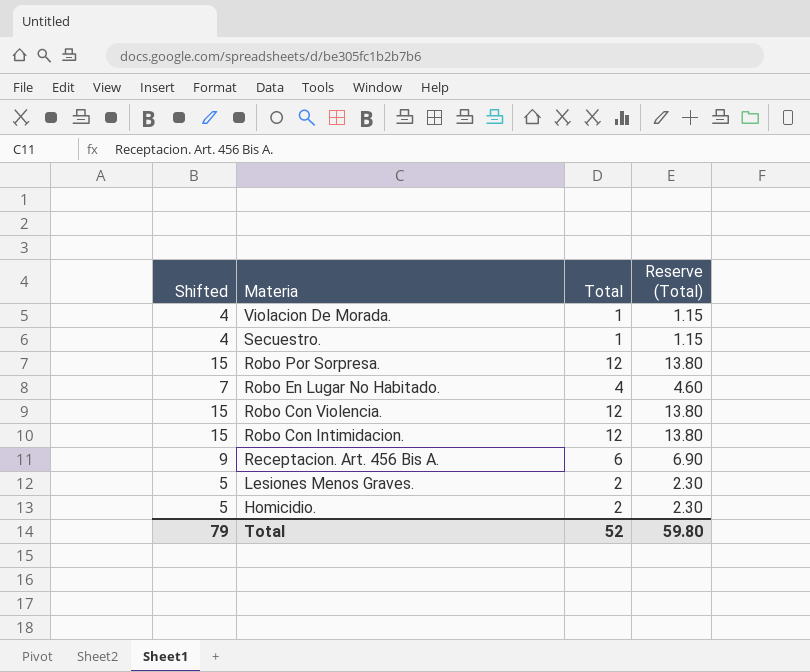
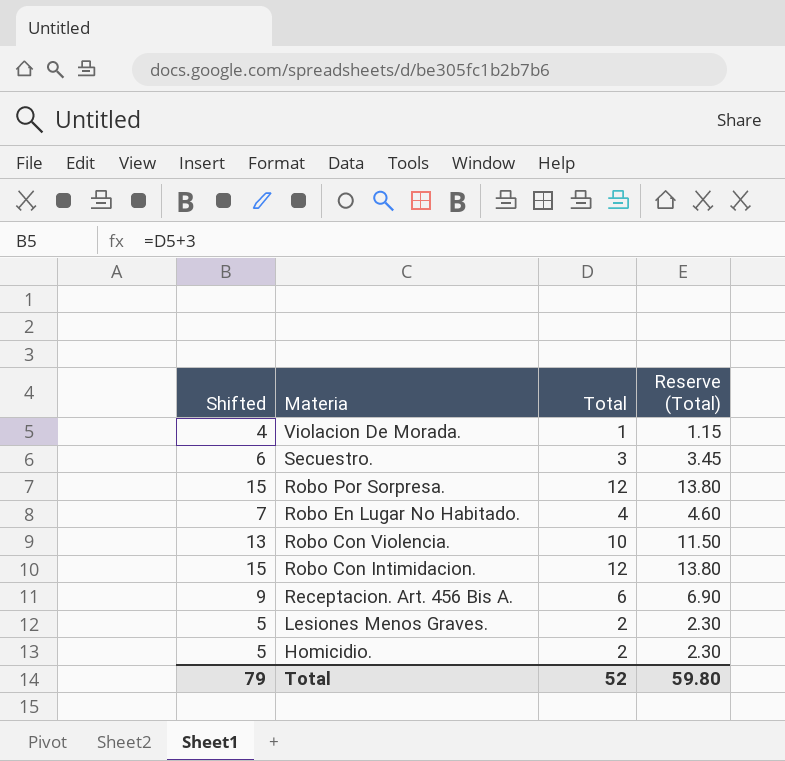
Secuestro. | Shifted: 4 -> 6
Secuestro. | Total: 1 -> 3
Secuestro. | Reserve (Total): 1.15 -> 3.45
Robo Con Violencia. | Shifted: 15 -> 13
Robo Con Violencia. | Total: 12 -> 10
Robo Con Violencia. | Reserve (Total): 13.80 -> 11.50

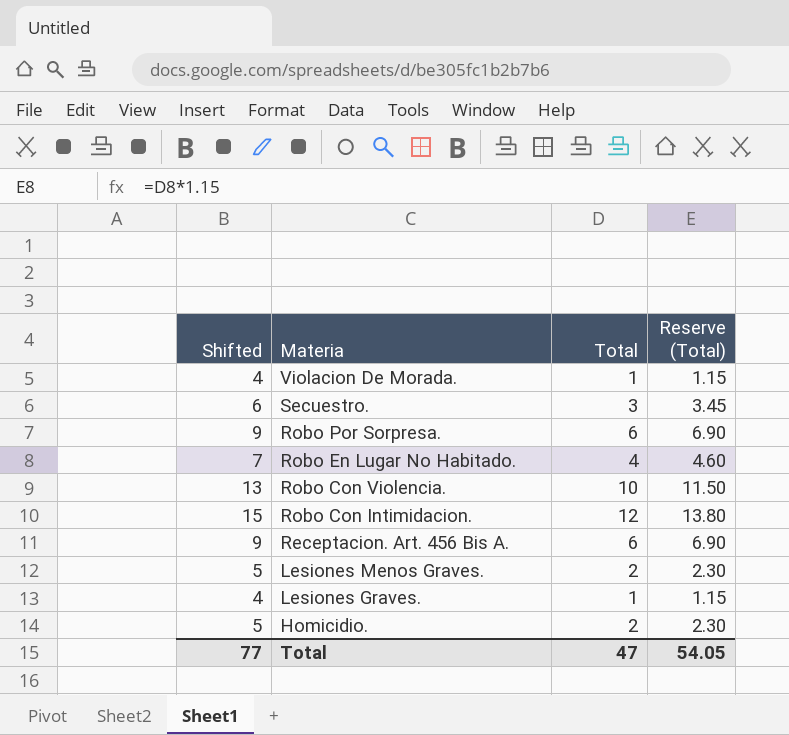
Robo Por Sorpresa. | Shifted: 15 -> 9
Robo Por Sorpresa. | Total: 12 -> 6
Robo Por Sorpresa. | Reserve (Total): 13.80 -> 6.90
row Lesiones Graves.: none -> 4 | 1 | 1.15
Total | Shifted: 79 -> 77
Total | Total: 52 -> 47
Total | Reserve (Total): 59.80 -> 54.05

